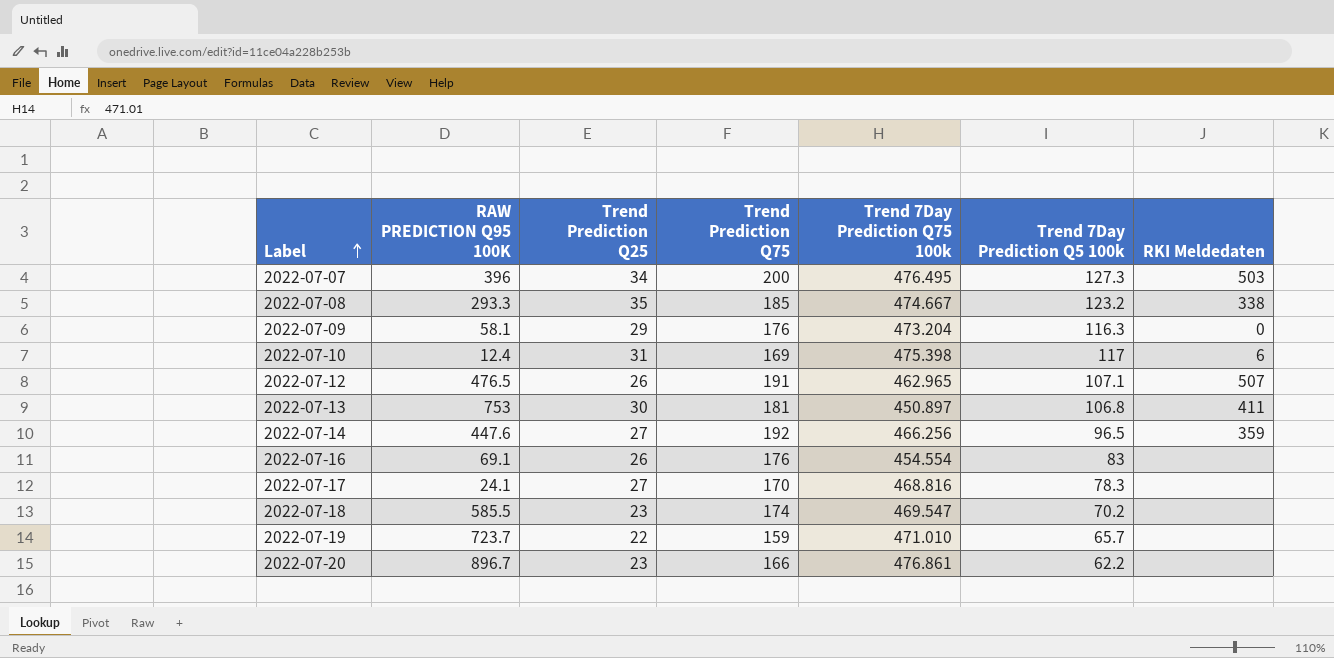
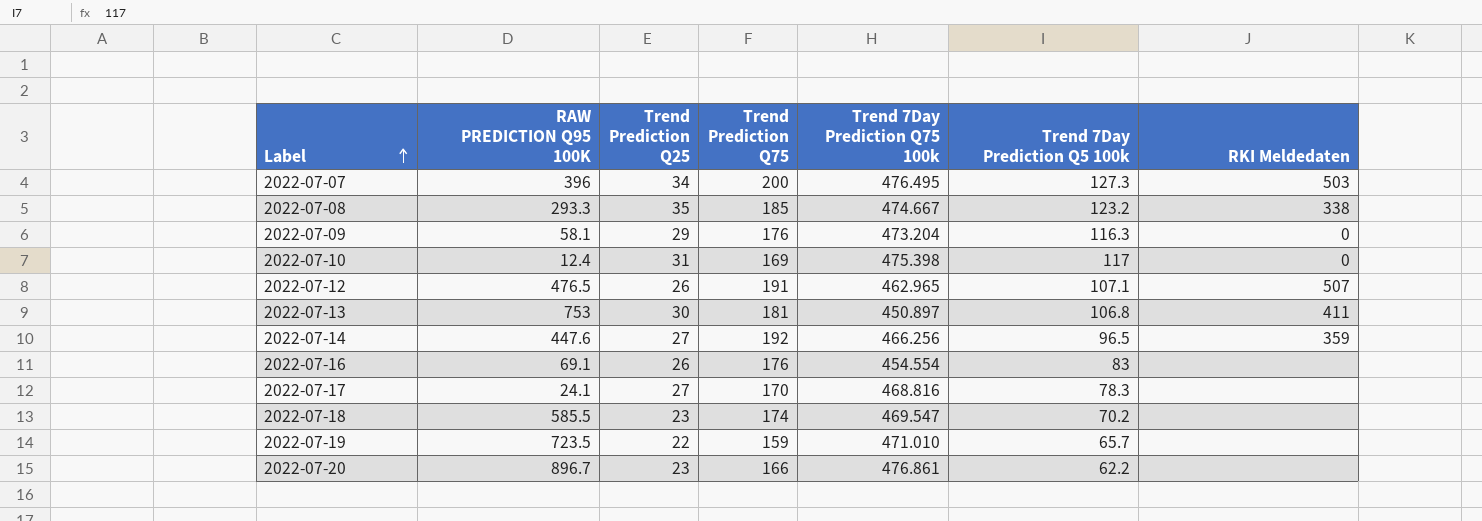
2022-07-10 | RKI Meldedaten: 6 -> 0
2022-07-19 | RAW PREDICTION Q95 100K: 723.7 -> 723.5

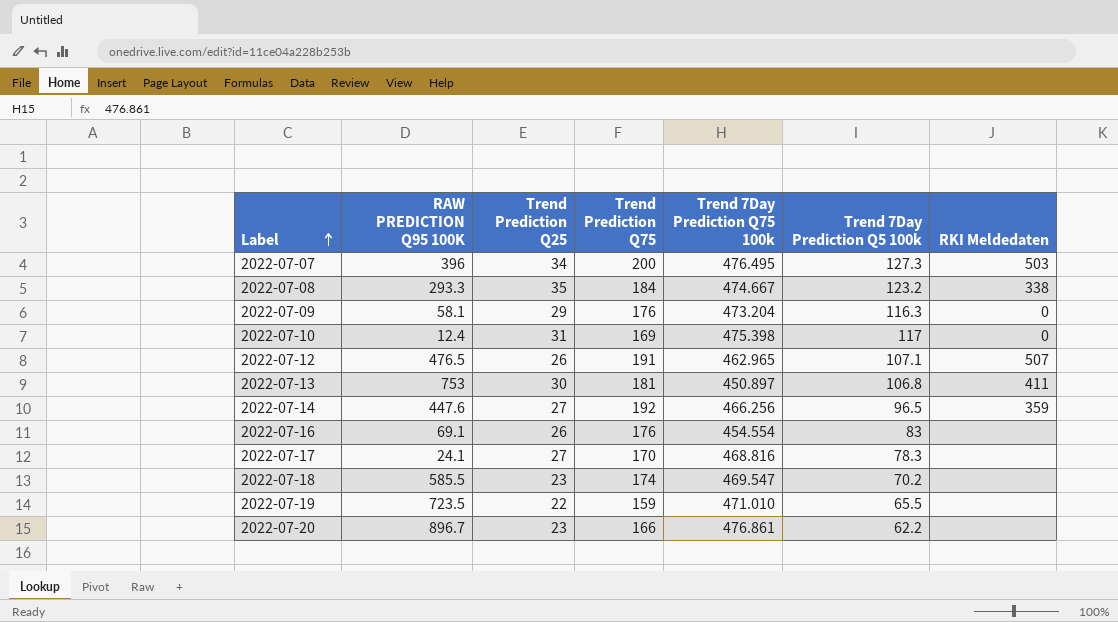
2022-07-08 | Trend Prediction Q75: 185 -> 184
2022-07-19 | Trend 7Day Prediction Q5 100k: 65.7 -> 65.5

